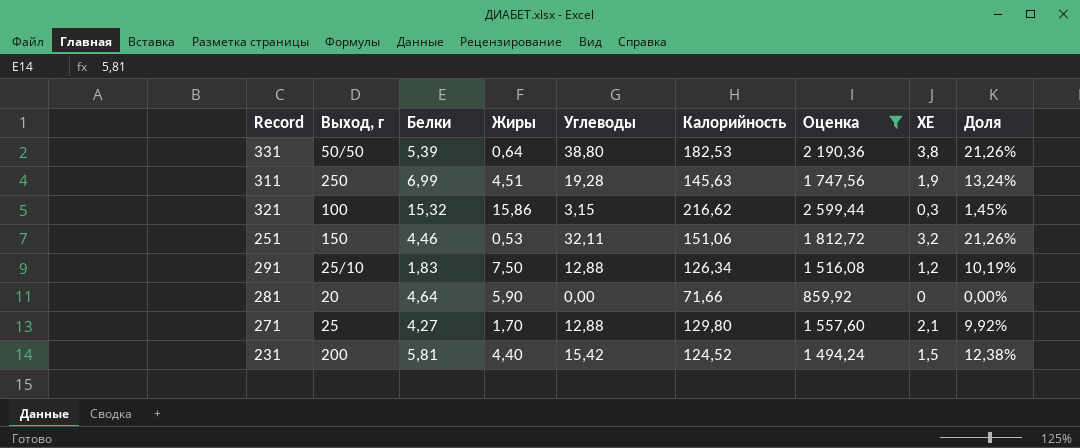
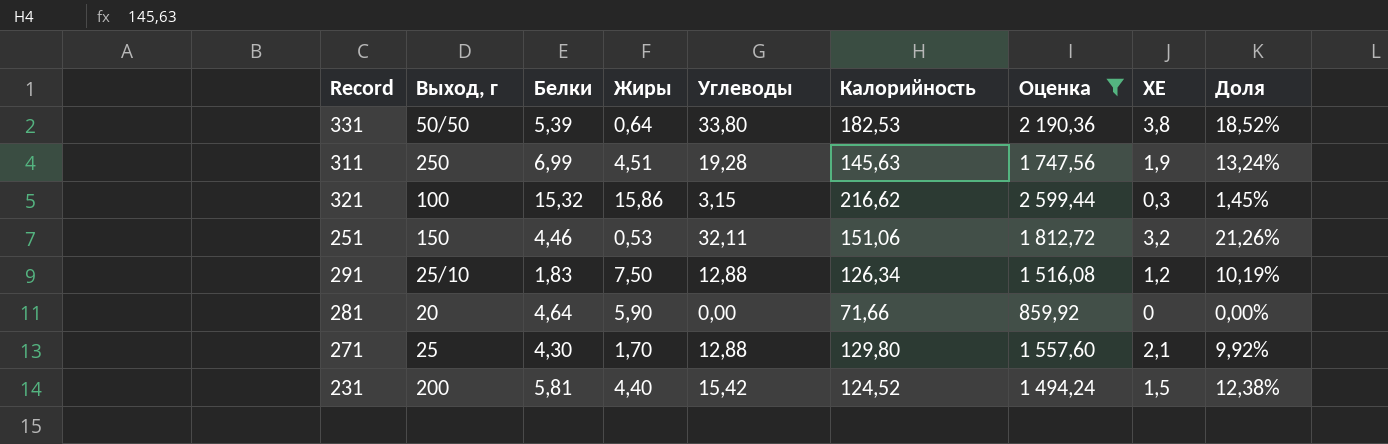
331 | Углеводы: 38,80 -> 33,80
331 | Доля: 21,26% -> 18,52%
271 | Белки: 4,27 -> 4,30

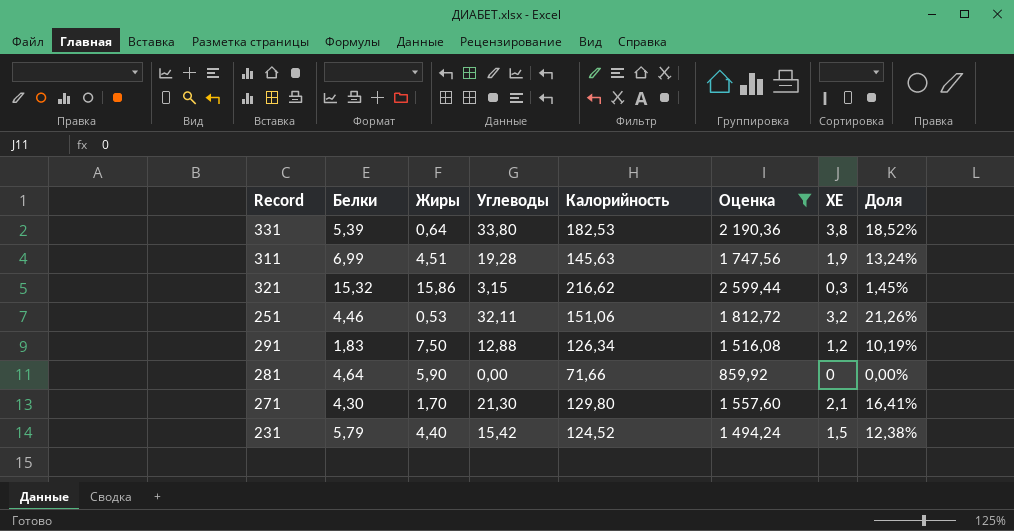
column Выход, г | position: 2 -> none
271 | Углеводы: 12,88 -> 21,30
271 | Доля: 9,92% -> 16,41%
231 | Белки: 5,81 -> 5,79

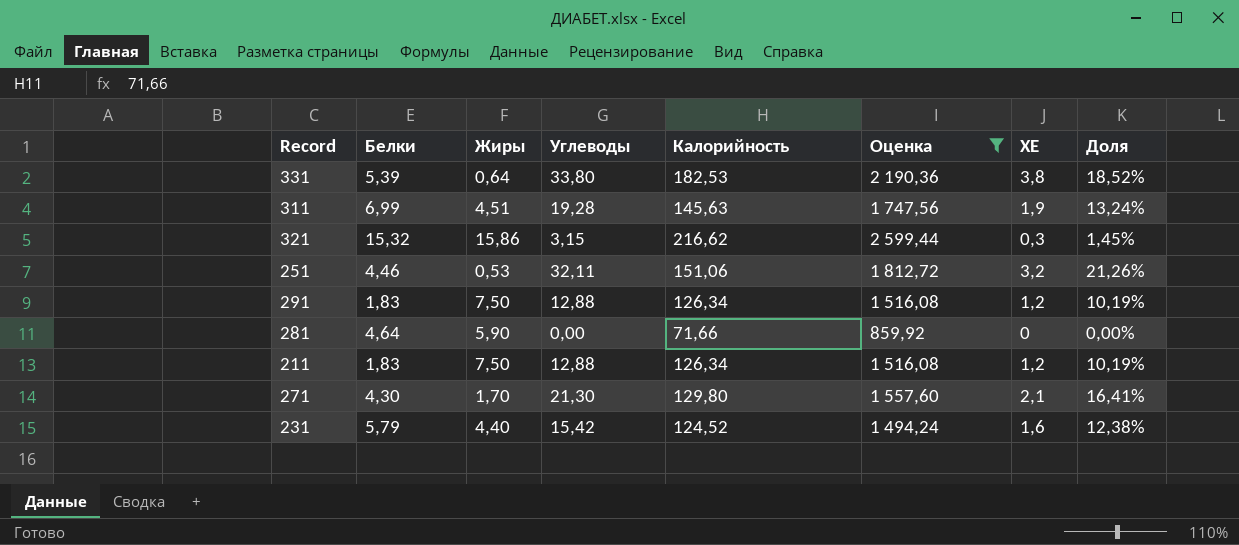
row 211: none -> 1,83 | 7,50 | 12,88 | 126,34 | 1 516,08 | 1,2 | 10,19%
231 | ХЕ: 1,5 -> 1,6

